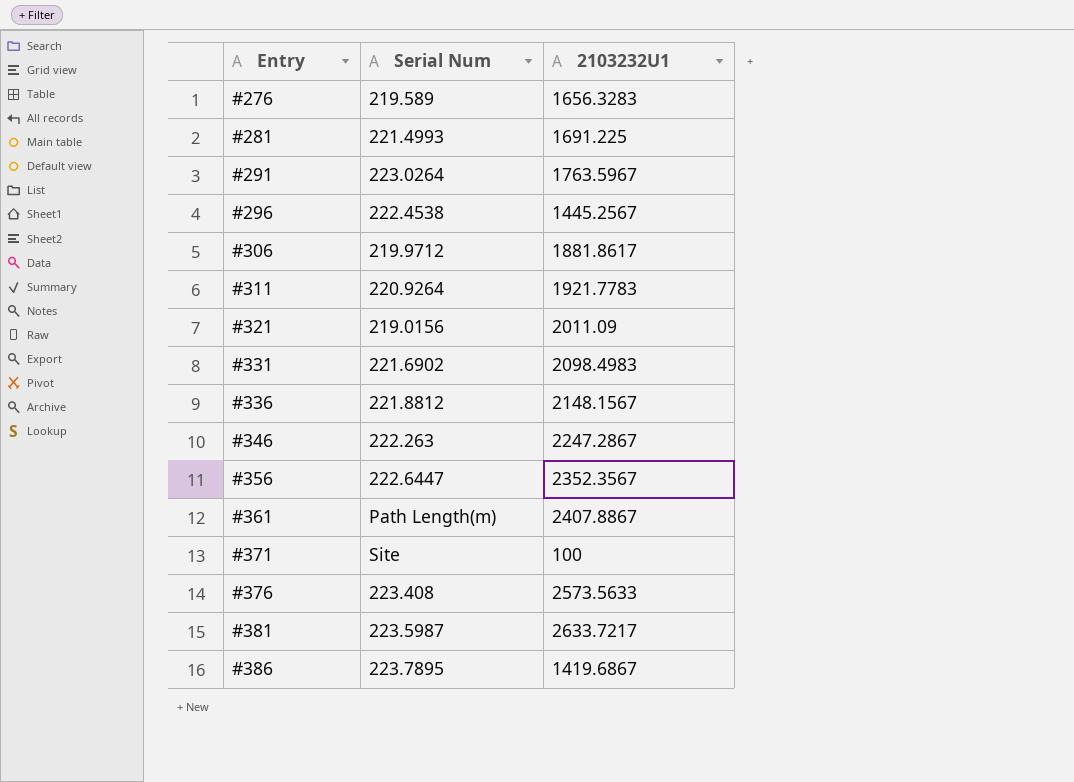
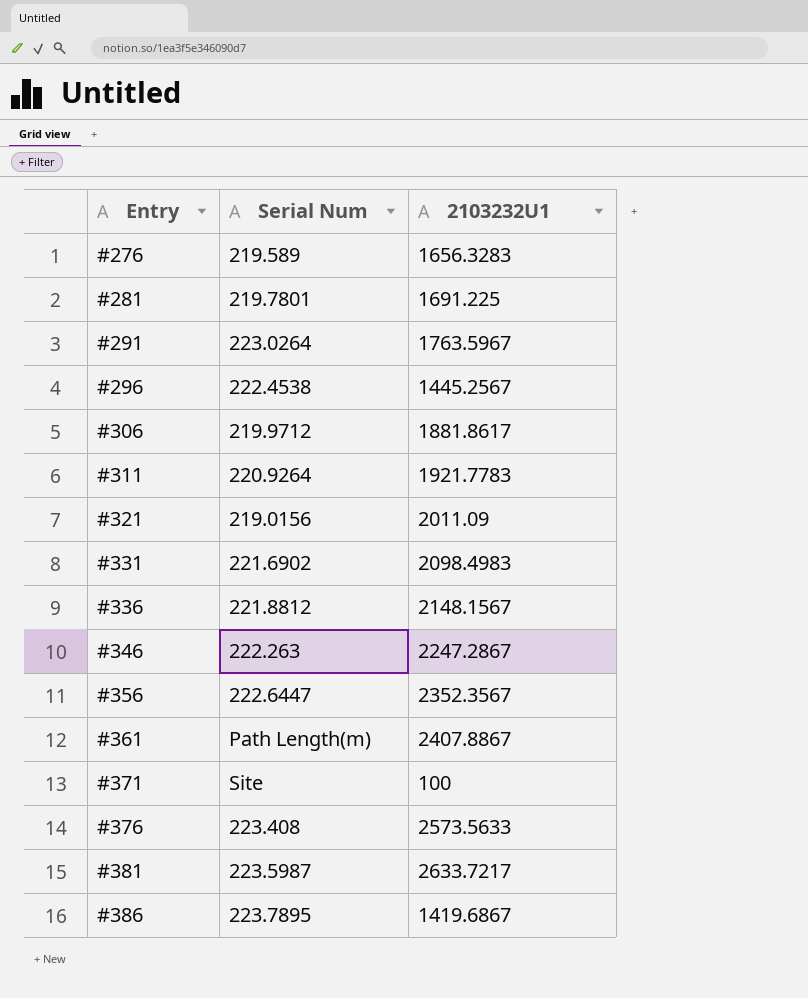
#281 | Serial Num: 221.4993 -> 219.7801

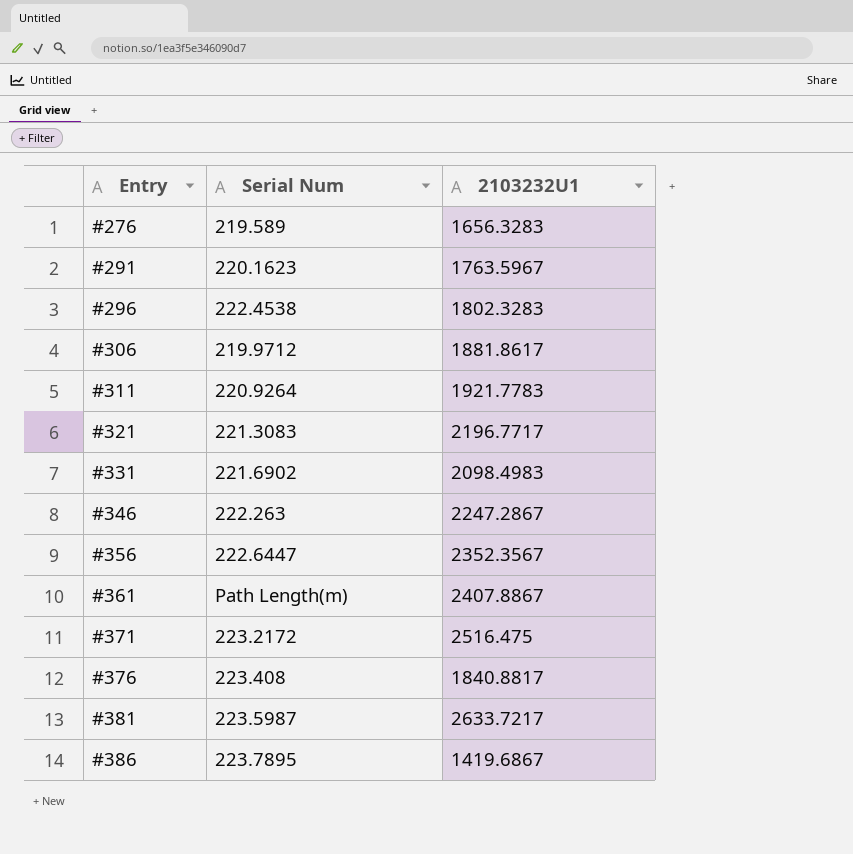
row #281: 219.7801 | 1691.225 -> none
row #336: 221.8812 | 2148.1567 -> none
#291 | Serial Num: 223.0264 -> 220.1623
#296 | 2103232U1: 1445.2567 -> 1802.3283
#321 | Serial Num: 219.0156 -> 221.3083
#321 | 2103232U1: 2011.09 -> 2196.7717
#371 | Serial Num: Site -> 223.2172
#371 | 2103232U1: 100 -> 2516.475
#376 | 2103232U1: 2573.5633 -> 1840.8817

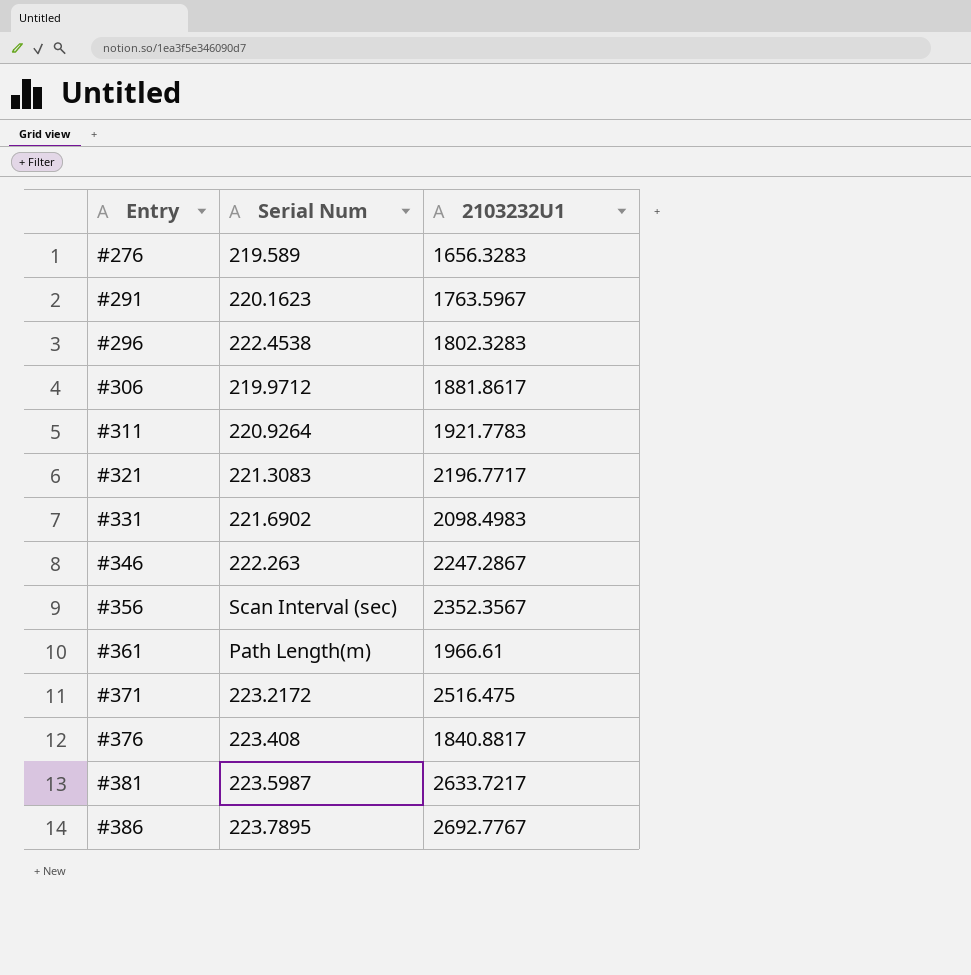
#356 | Serial Num: 222.6447 -> Scan Interval (sec)
#361 | 2103232U1: 2407.8867 -> 1966.61
#386 | 2103232U1: 1419.6867 -> 2692.7767

